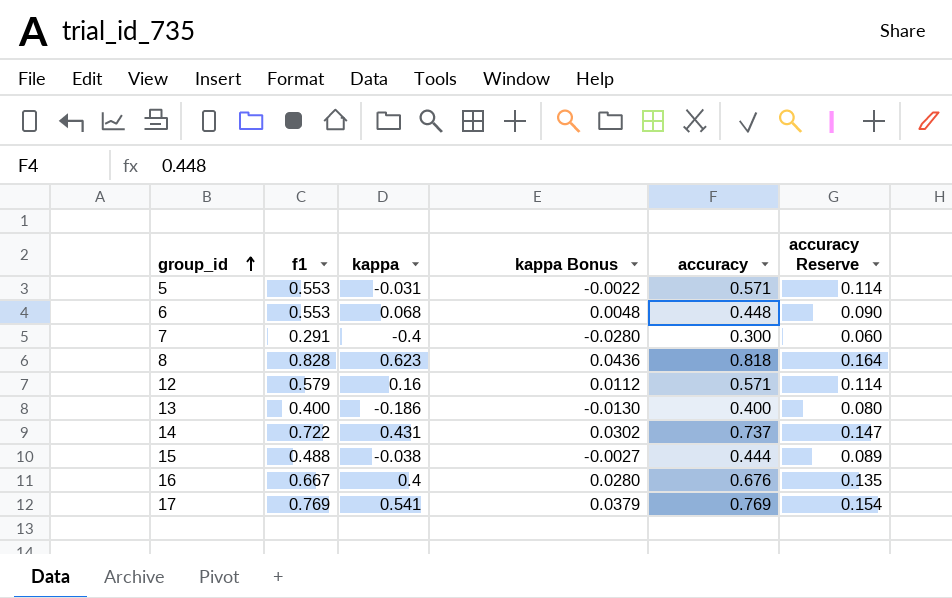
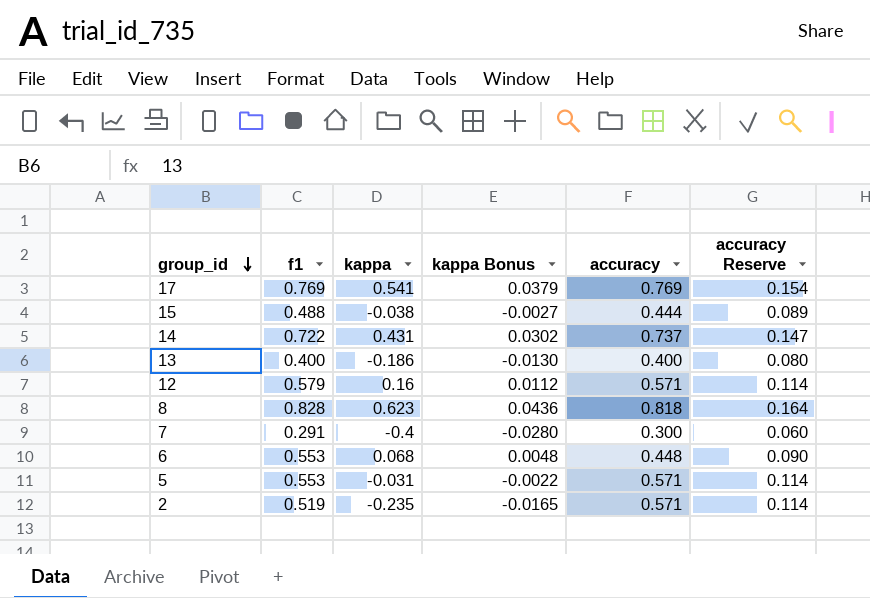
row order: group_id ascending -> group_id descending
row 16: 0.667 | 0.4 | 0.0280 | 0.676 | 0.135 -> none
row 2: none -> 0.519 | -0.235 | -0.0165 | 0.571 | 0.114

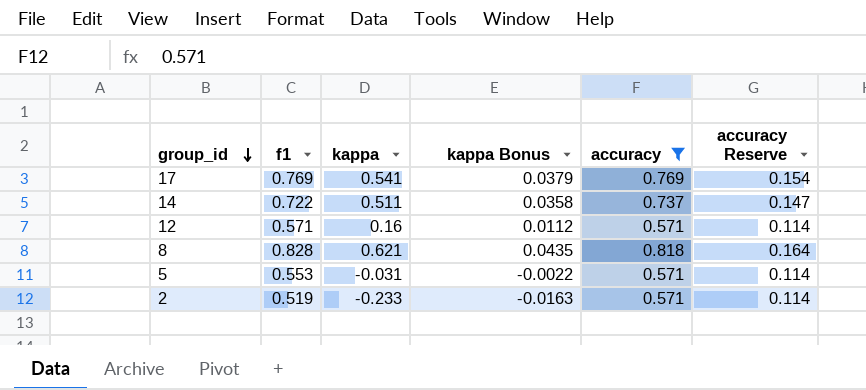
filter: none -> accuracy >= 0.571
14 | kappa: 0.431 -> 0.511
14 | kappa Bonus: 0.0302 -> 0.0358
12 | f1: 0.579 -> 0.571
8 | kappa: 0.623 -> 0.621
8 | kappa Bonus: 0.0436 -> 0.0435
2 | kappa: -0.235 -> -0.233
2 | kappa Bonus: -0.0165 -> -0.0163

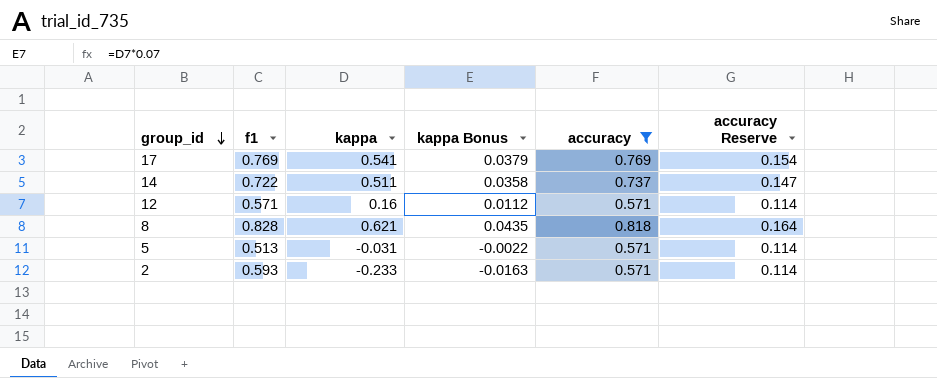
5 | f1: 0.553 -> 0.513
2 | f1: 0.519 -> 0.593

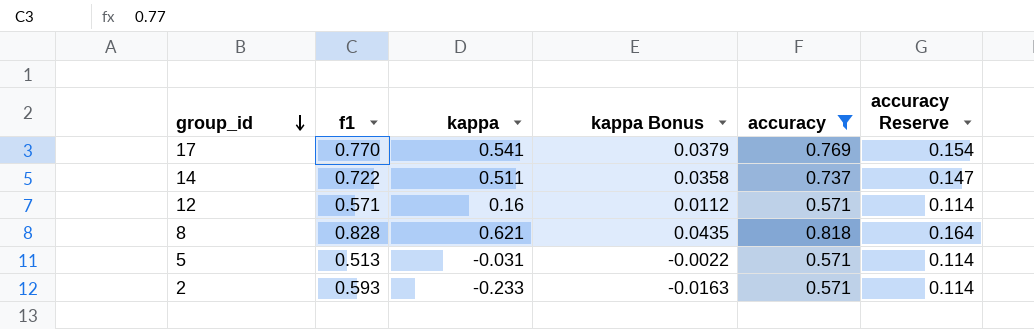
17 | f1: 0.769 -> 0.770

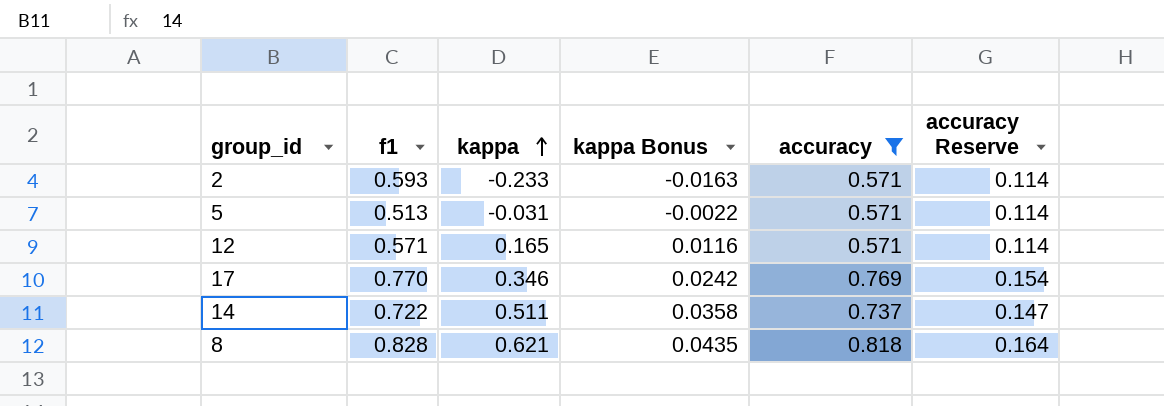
row order: group_id descending -> kappa ascending
12 | kappa: 0.16 -> 0.165
12 | kappa Bonus: 0.0112 -> 0.0116
17 | kappa: 0.541 -> 0.346
17 | kappa Bonus: 0.0379 -> 0.0242

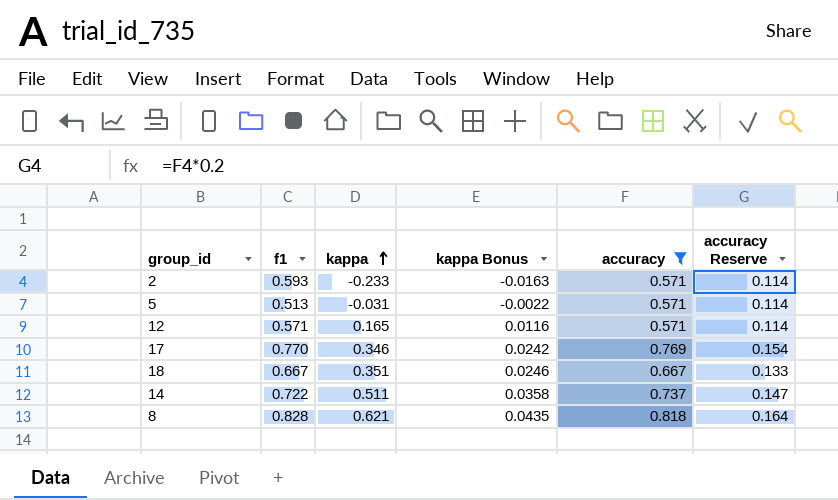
row 18: none -> 0.667 | 0.351 | 0.0246 | 0.667 | 0.133

